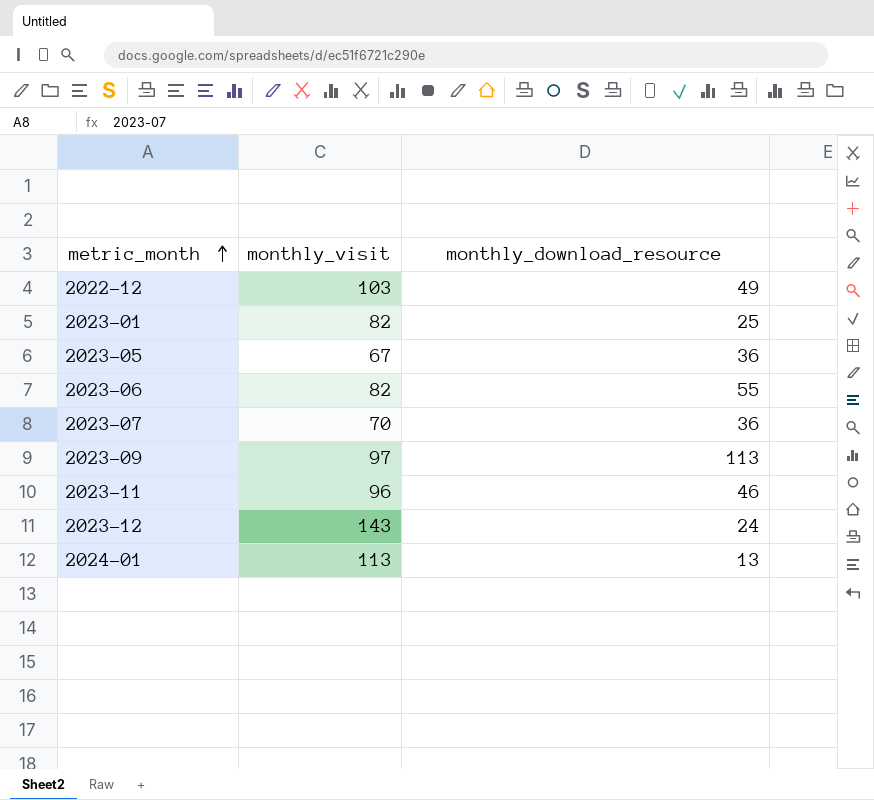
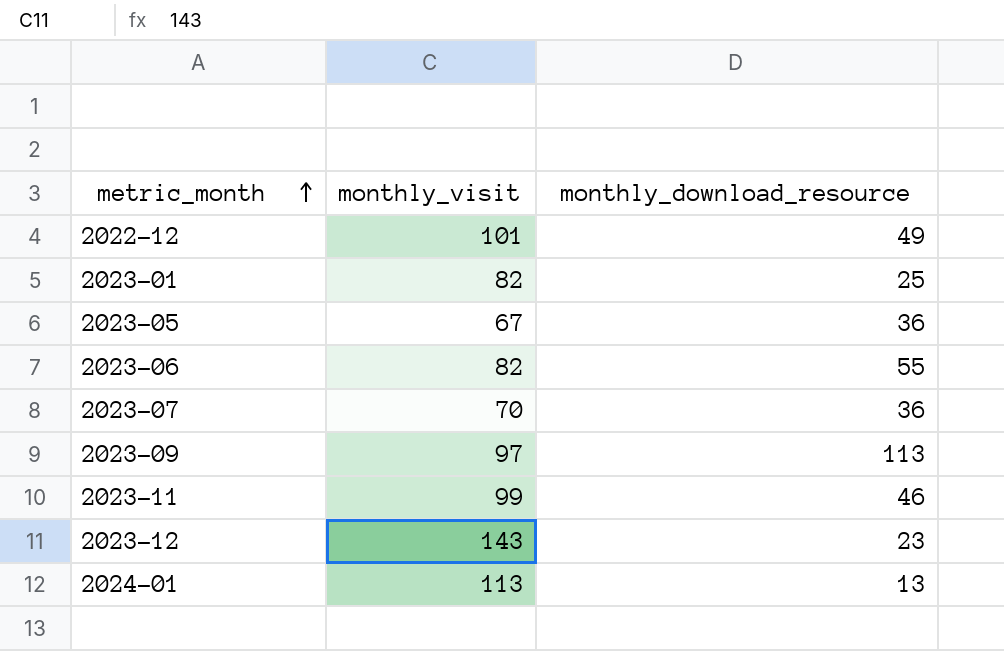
2022-12 | monthly_visit: 103 -> 101
2023-11 | monthly_visit: 96 -> 99
2023-12 | monthly_download_resource: 24 -> 23

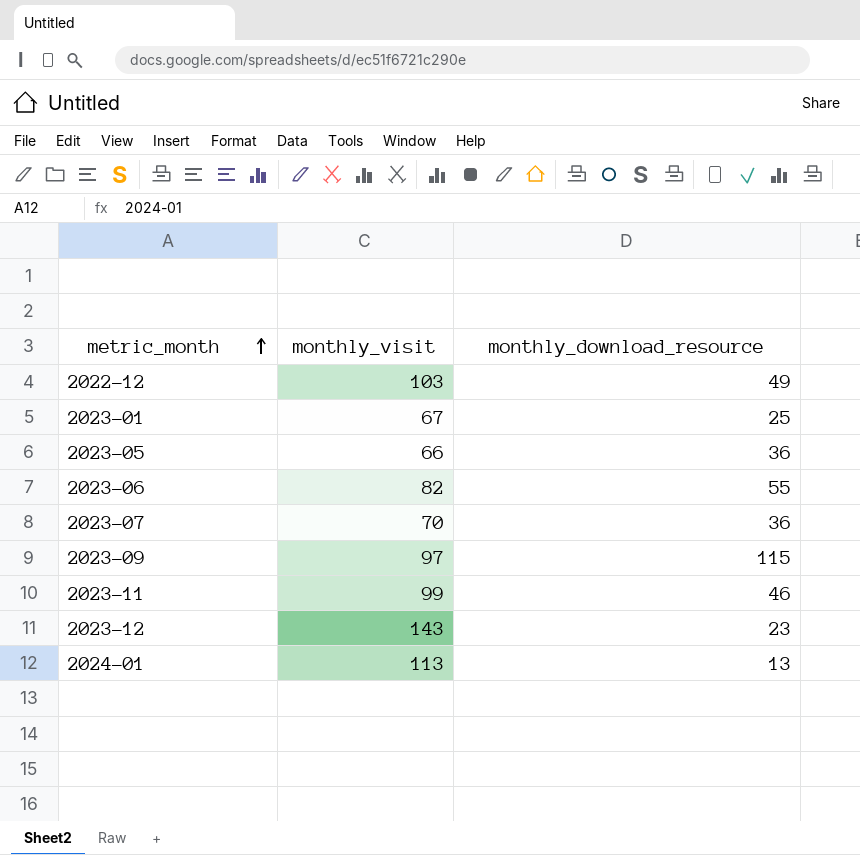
2022-12 | monthly_visit: 101 -> 103
2023-01 | monthly_visit: 82 -> 67
2023-05 | monthly_visit: 67 -> 66
2023-09 | monthly_download_resource: 113 -> 115

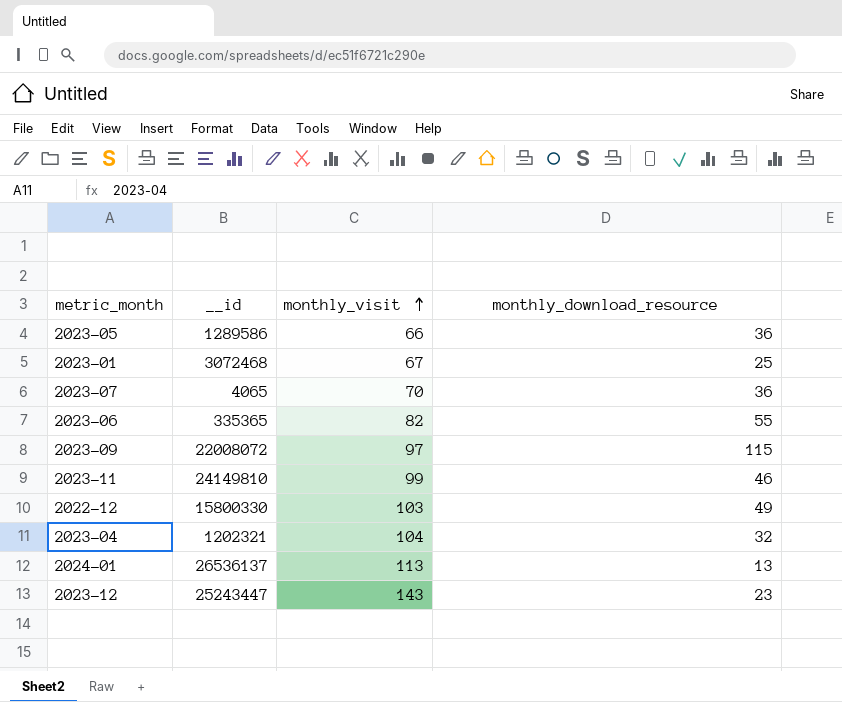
row order: metric_month ascending -> monthly_visit ascending
column __id | position: none -> 2
row 2023-04: none -> 1202321 | 104 | 32

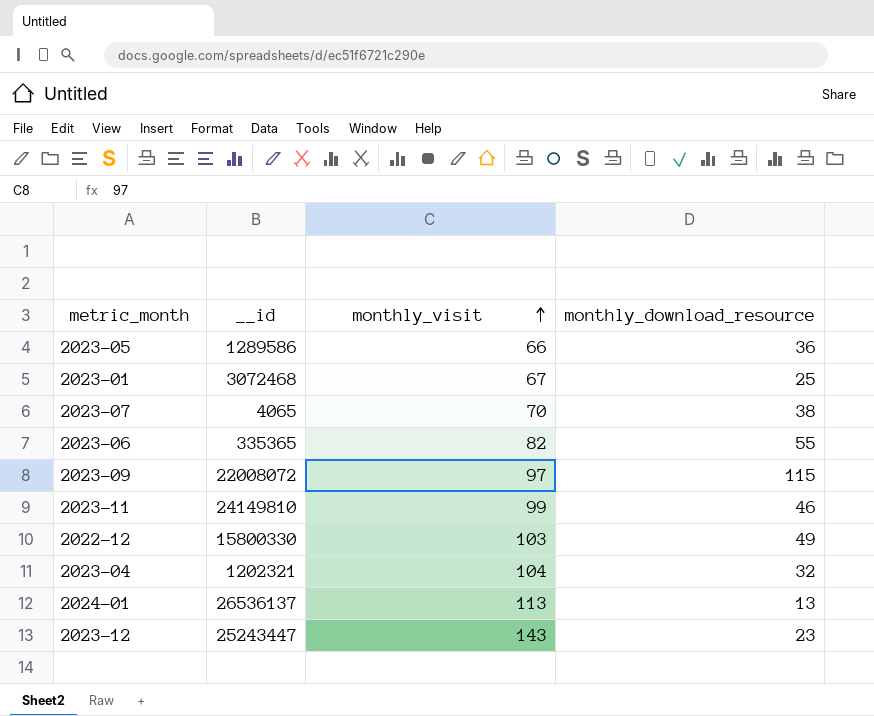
2023-07 | monthly_download_resource: 36 -> 38

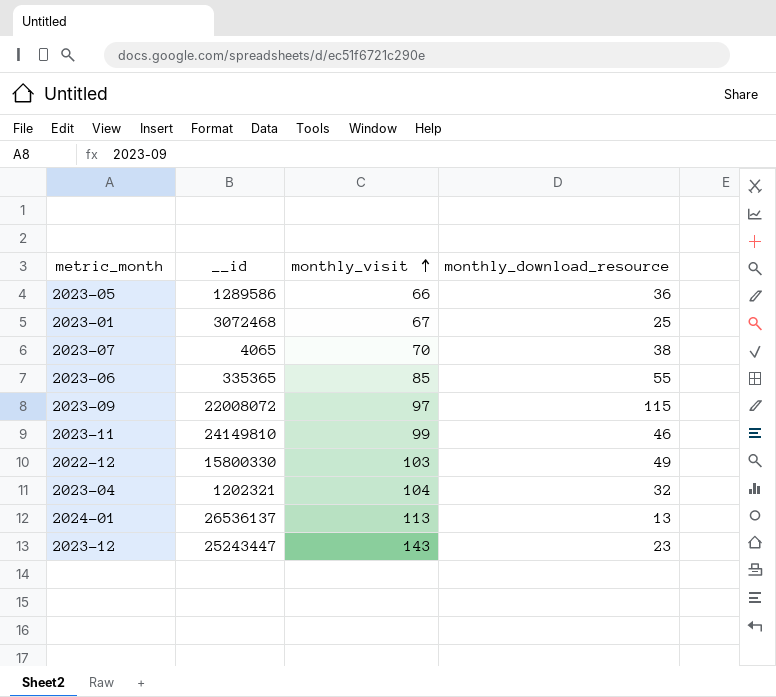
2023-06 | monthly_visit: 82 -> 85

